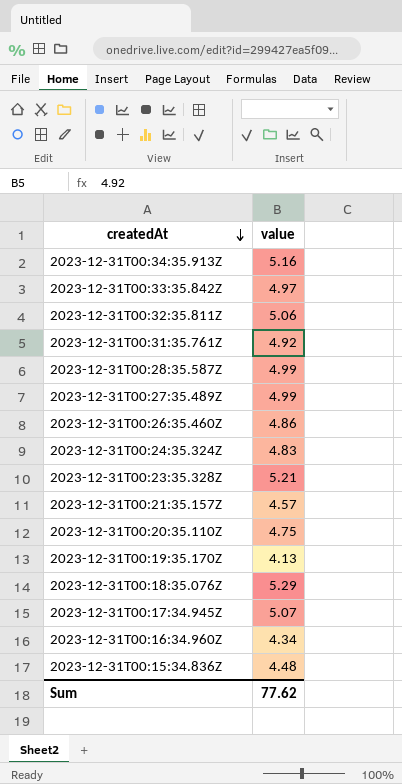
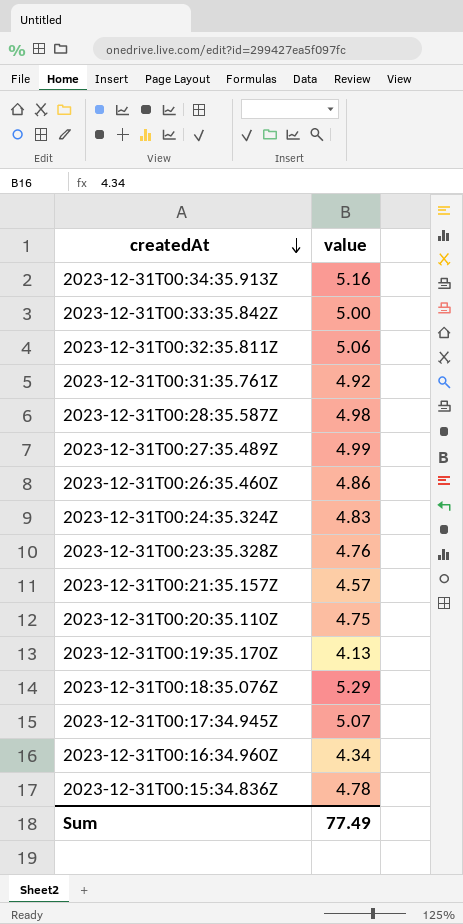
2023-12-31T00:33:35.842Z | value: 4.97 -> 5.00
2023-12-31T00:28:35.587Z | value: 4.99 -> 4.98
2023-12-31T00:23:35.328Z | value: 5.21 -> 4.76
2023-12-31T00:15:34.836Z | value: 4.48 -> 4.78
Sum | value: 77.62 -> 77.49

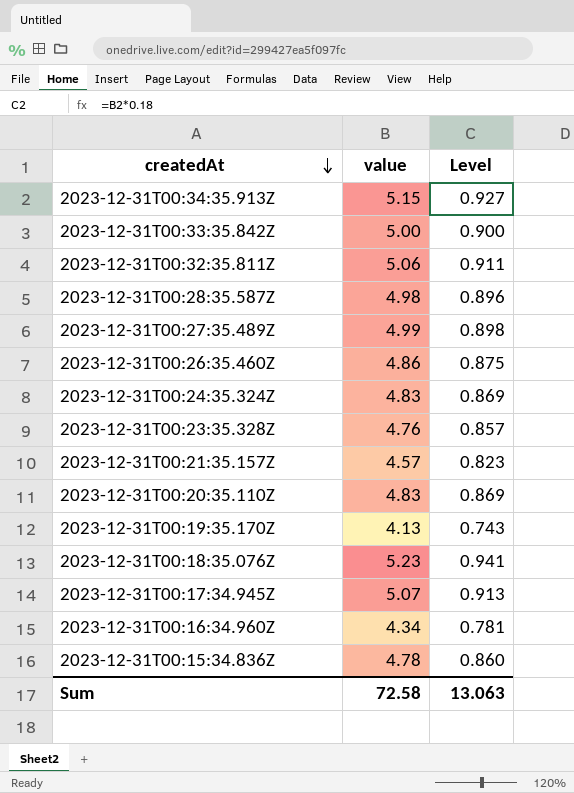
column Level | formula: none -> [value] * 0.18
row 2023-12-31T00:31:35.761Z: 4.92 -> none
2023-12-31T00:34:35.913Z | value: 5.16 -> 5.15
2023-12-31T00:20:35.110Z | value: 4.75 -> 4.83
2023-12-31T00:18:35.076Z | value: 5.29 -> 5.23
Sum | value: 77.49 -> 72.58

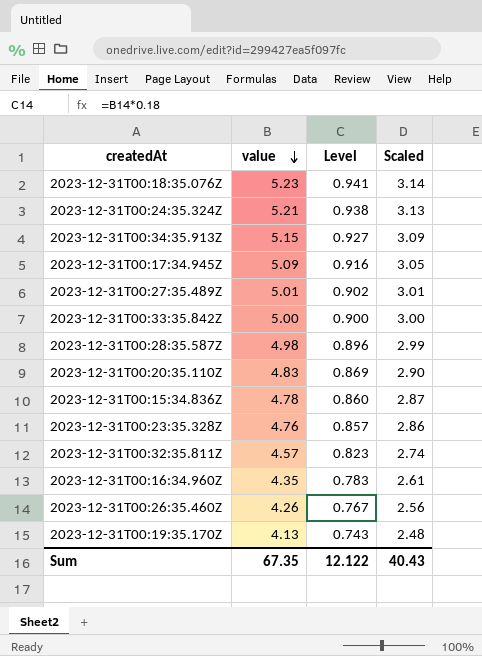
row order: createdAt descending -> value descending
column Scaled | formula: none -> [value] * 0.6
row 2023-12-31T00:21:35.157Z: 4.57 | 0.823 -> none
2023-12-31T00:24:35.324Z | value: 4.83 -> 5.21
2023-12-31T00:24:35.324Z | Level: 0.869 -> 0.938
2023-12-31T00:17:34.945Z | value: 5.07 -> 5.09
2023-12-31T00:17:34.945Z | Level: 0.913 -> 0.916
2023-12-31T00:27:35.489Z | value: 4.99 -> 5.01
2023-12-31T00:27:35.489Z | Level: 0.898 -> 0.902
2023-12-31T00:32:35.811Z | value: 5.06 -> 4.57
2023-12-31T00:32:35.811Z | Level: 0.911 -> 0.823
2023-12-31T00:16:34.960Z | value: 4.34 -> 4.35
2023-12-31T00:16:34.960Z | Level: 0.781 -> 0.783
2023-12-31T00:26:35.460Z | value: 4.86 -> 4.26
2023-12-31T00:26:35.460Z | Level: 0.875 -> 0.767
Sum | value: 72.58 -> 67.35
Sum | Level: 13.063 -> 12.122

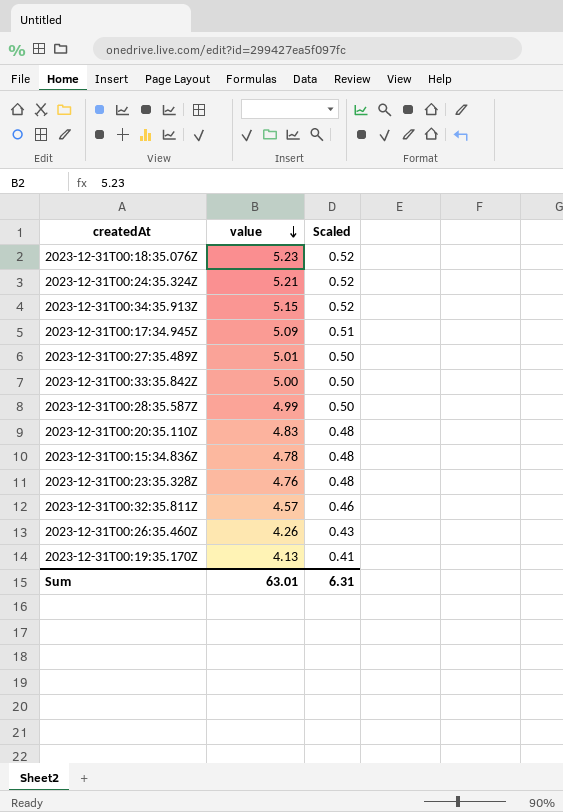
column Level | formula: [value] * 0.18 -> none
column Scaled | formula: [value] * 0.6 -> [value] * 0.1
row 2023-12-31T00:16:34.960Z: 4.35 | 0.783 | 2.61 -> none
2023-12-31T00:28:35.587Z | value: 4.98 -> 4.99
Sum | value: 67.35 -> 63.01
Sum | Scaled: 40.43 -> 6.31

